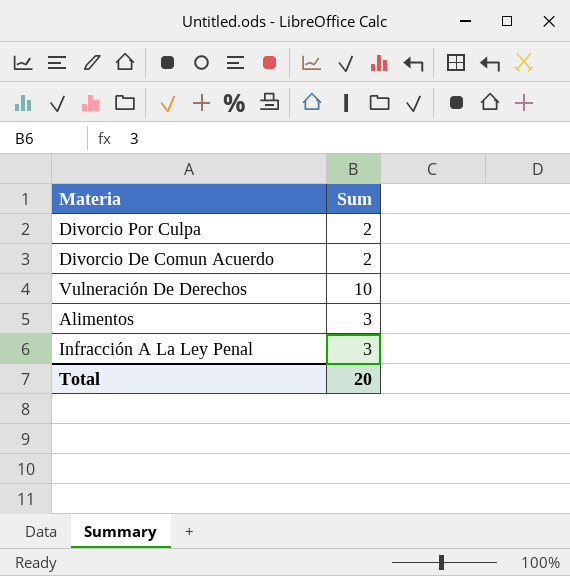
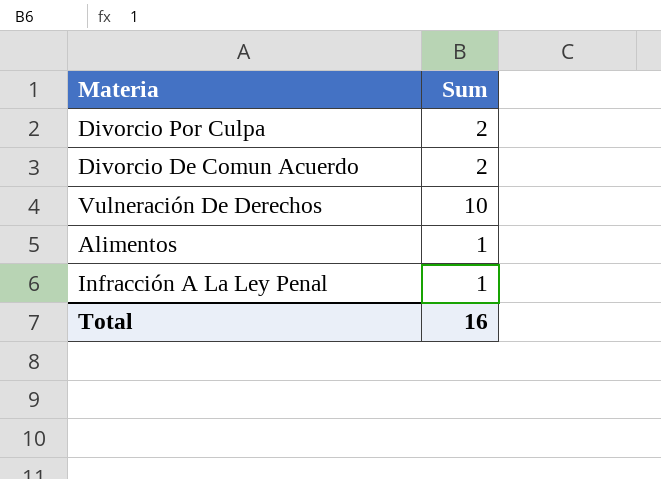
Alimentos | Sum: 3 -> 1
Infracción A La Ley Penal | Sum: 3 -> 1
Total | Sum: 20 -> 16

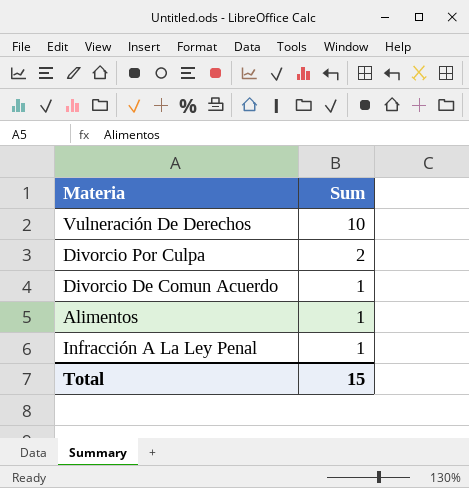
row order: none -> Sum descending
Divorcio De Comun Acuerdo | Sum: 2 -> 1
Total | Sum: 16 -> 15

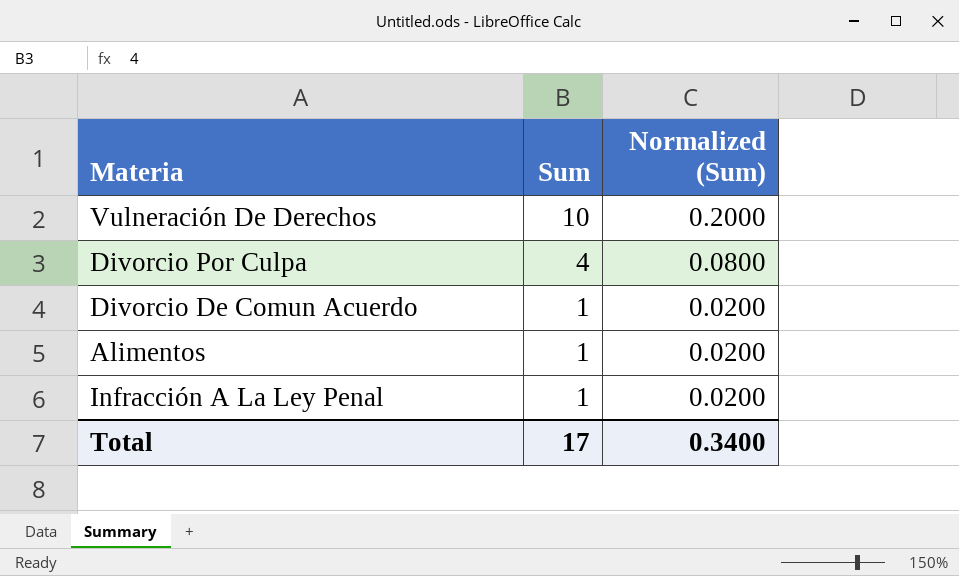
column Normalized (Sum) | formula: none -> [Sum] * 0.02
Divorcio Por Culpa | Sum: 2 -> 4
Total | Sum: 15 -> 17

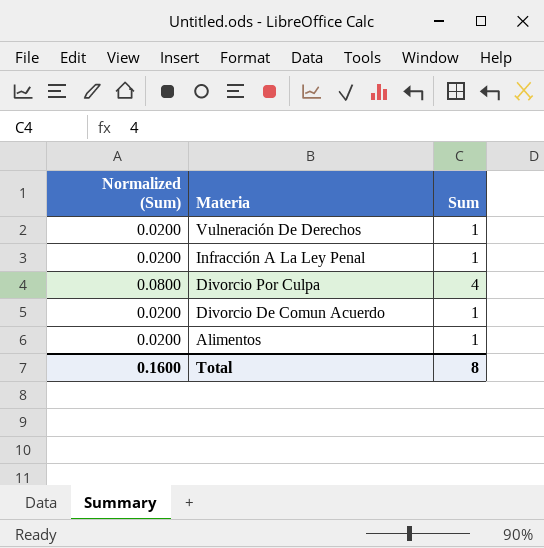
row order: Sum descending -> Materia descending
column Normalized (Sum) | position: 3 -> 1
Vulneración De Derechos | Normalized (Sum): 0.2000 -> 0.0200
Vulneración De Derechos | Sum: 10 -> 1
Total | Normalized (Sum): 0.3400 -> 0.1600
Total | Sum: 17 -> 8

